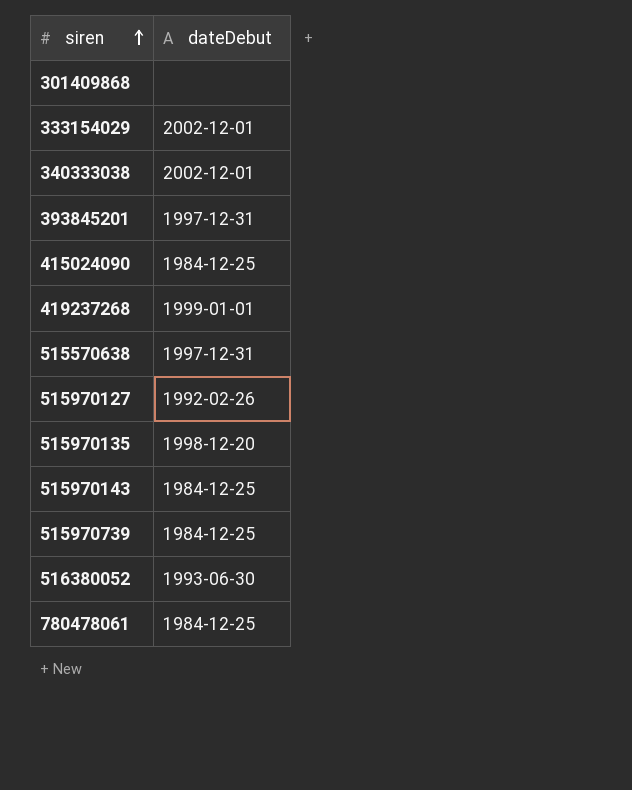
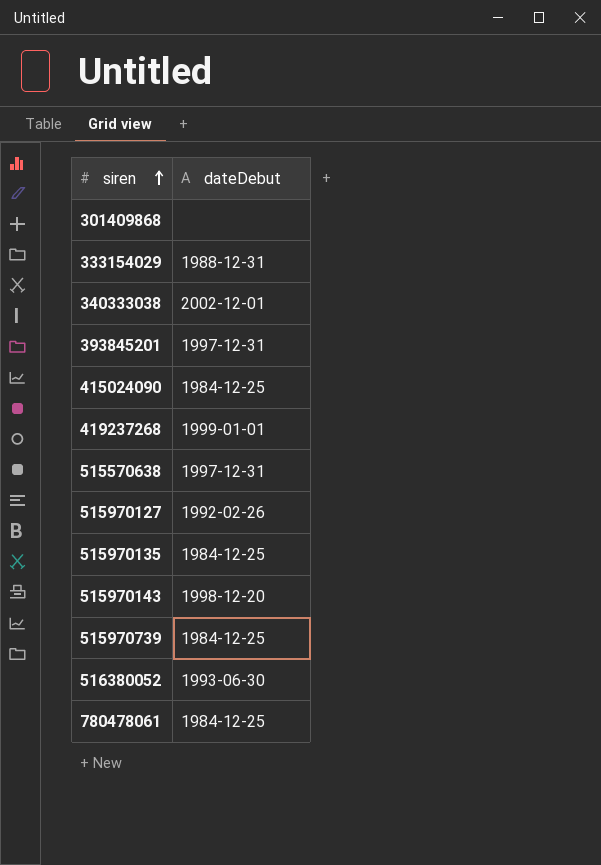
333154029 | dateDebut: 2002-12-01 -> 1988-12-31
515970135 | dateDebut: 1998-12-20 -> 1984-12-25
515970143 | dateDebut: 1984-12-25 -> 1998-12-20

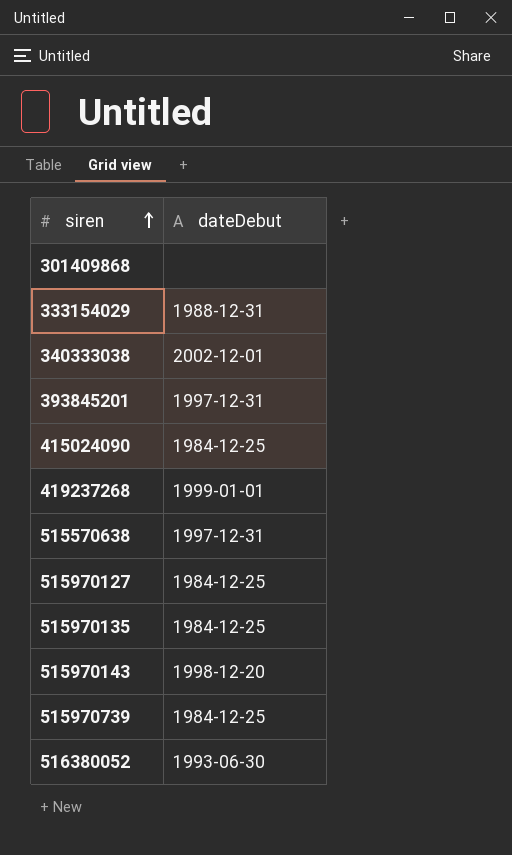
row 780478061: 1984-12-25 -> none
515970127 | dateDebut: 1992-02-26 -> 1984-12-25

